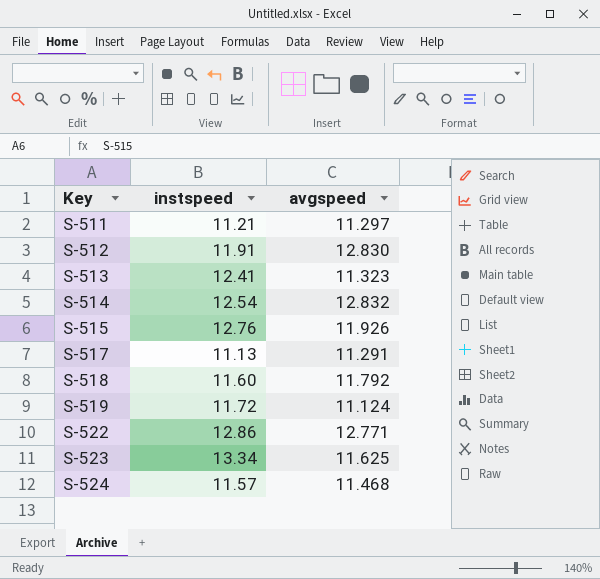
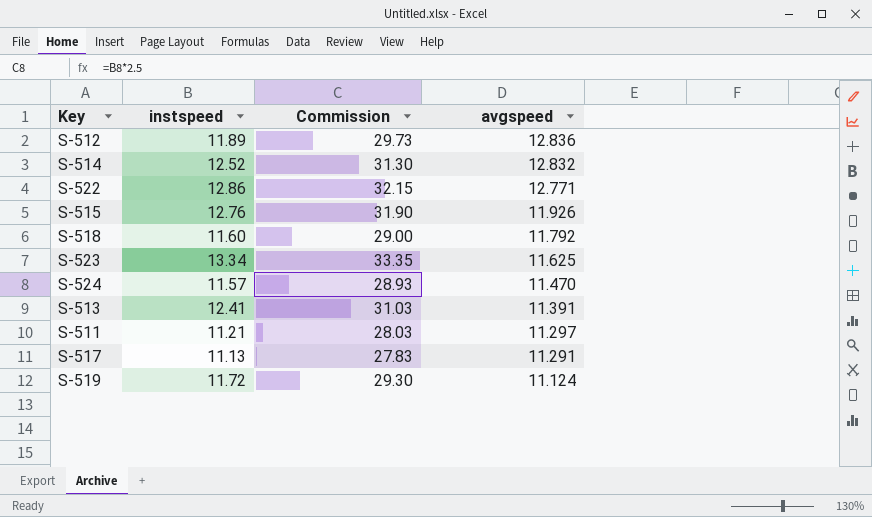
row order: Key ascending -> avgspeed descending
column Commission | formula: none -> [instspeed] * 2.5
S-512 | instspeed: 11.91 -> 11.89
S-512 | avgspeed: 12.830 -> 12.836
S-514 | instspeed: 12.54 -> 12.52
S-524 | avgspeed: 11.468 -> 11.470
S-513 | avgspeed: 11.323 -> 11.391

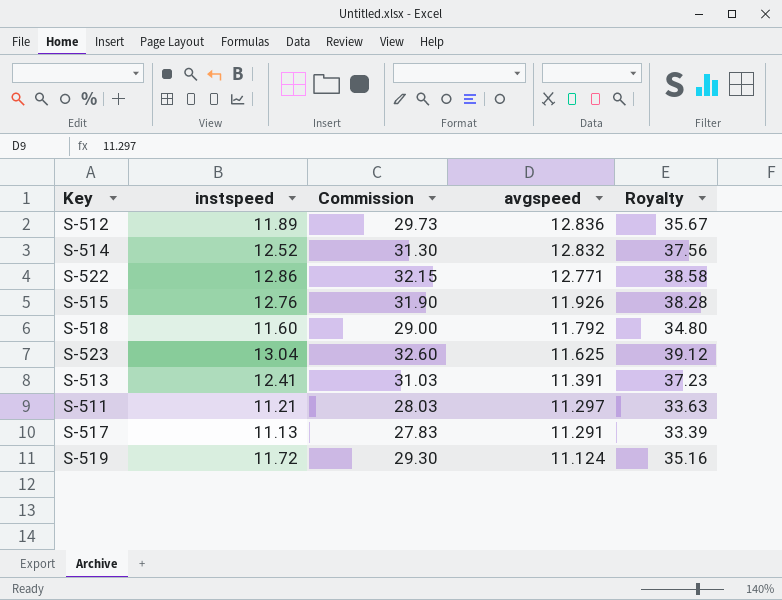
column Royalty | formula: none -> [instspeed] * 3
row S-524: 11.57 | 28.93 | 11.470 -> none
S-523 | instspeed: 13.34 -> 13.04
S-523 | Commission: 33.35 -> 32.60

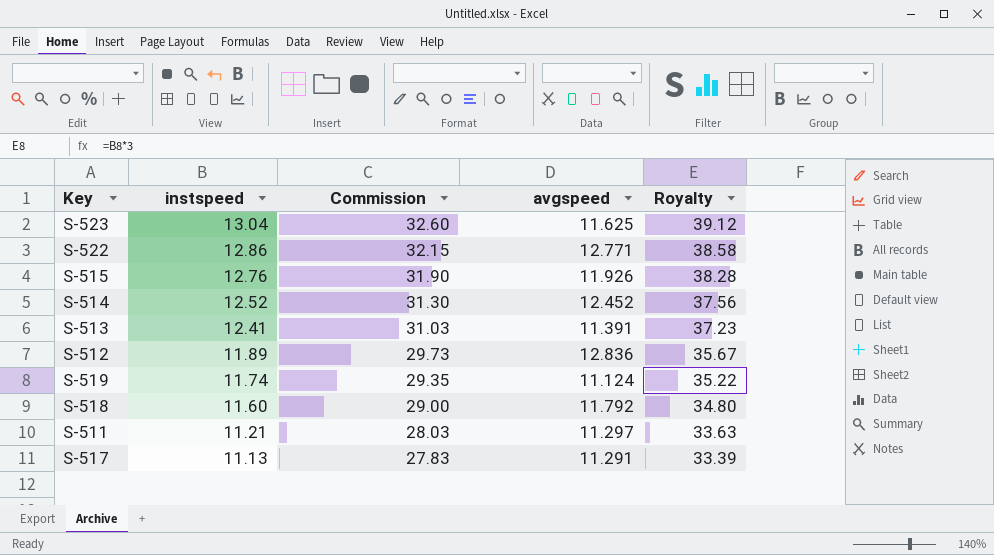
row order: avgspeed descending -> instspeed descending
S-514 | avgspeed: 12.832 -> 12.452
S-519 | instspeed: 11.72 -> 11.74
S-519 | Commission: 29.30 -> 29.35
S-519 | Royalty: 35.16 -> 35.22

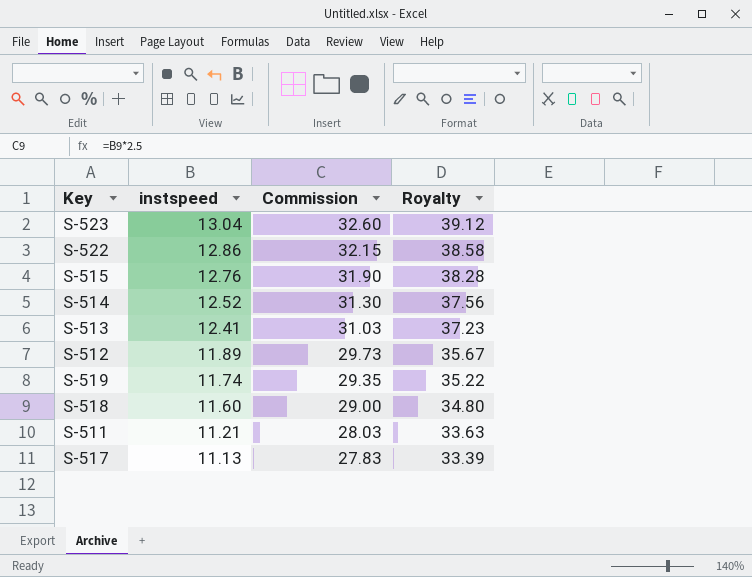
column avgspeed | position: 4 -> none

